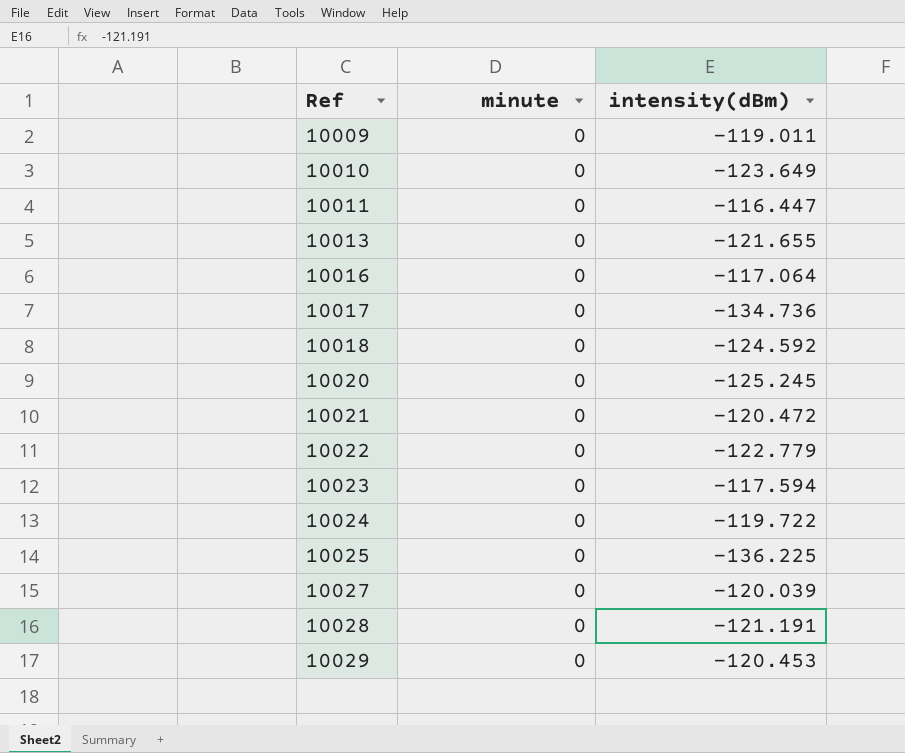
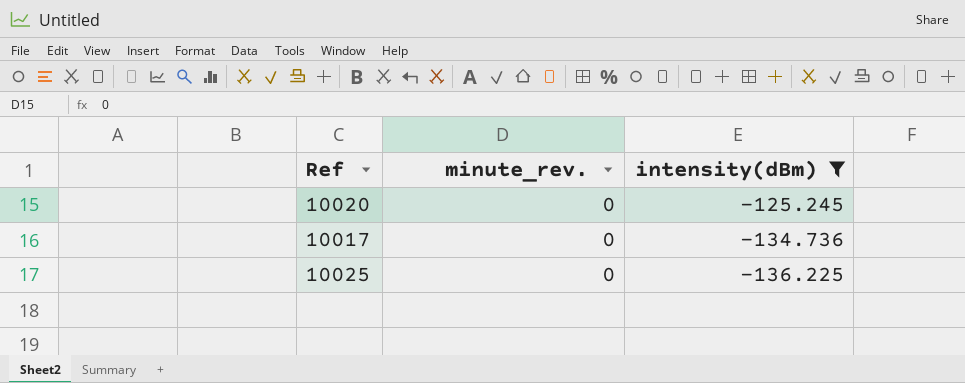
filter: none -> intensity(dBm) <= -125.245
row order: Ref ascending -> intensity(dBm) descending
column name: minute -> minute_rev.

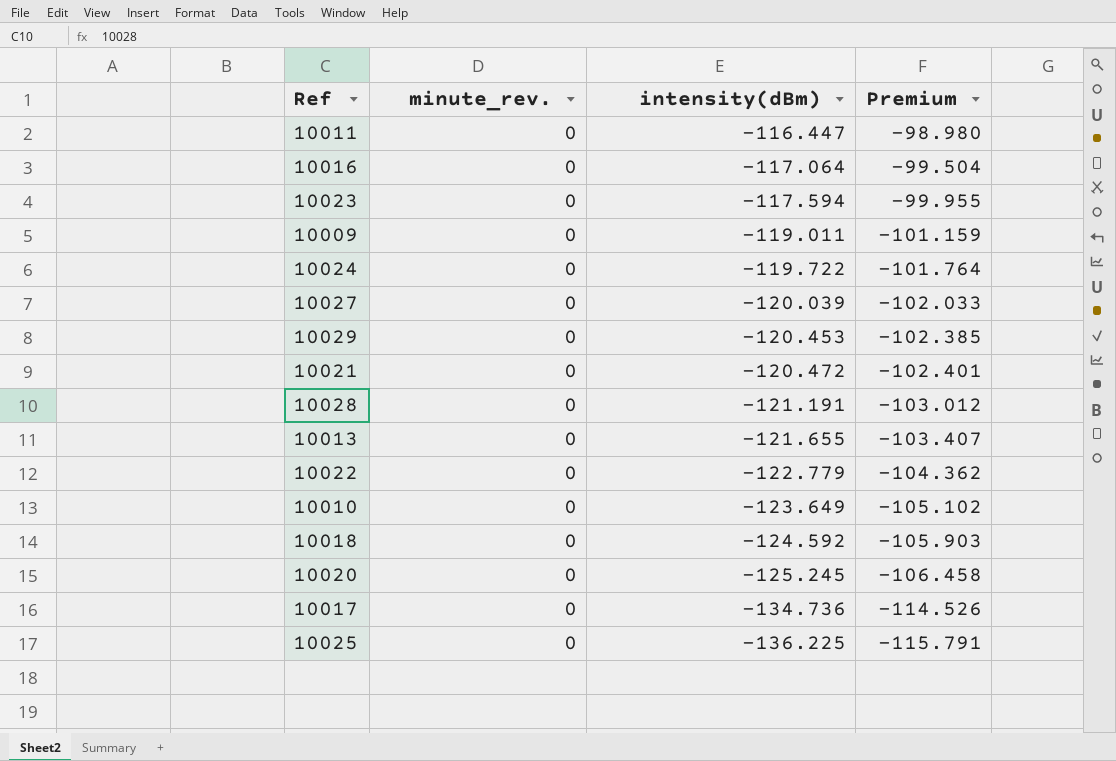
filter: intensity(dBm) <= -125.245 -> none
column Premium | formula: none -> [intensity(dBm)] * 0.85

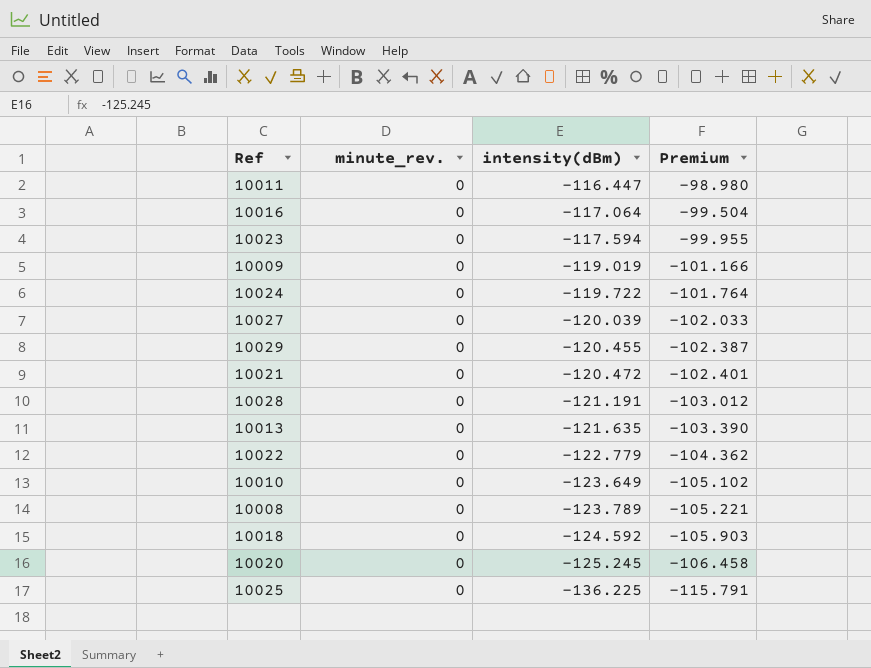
row 10017: 0 | -134.736 | -114.526 -> none
10009 | intensity(dBm): -119.011 -> -119.019
10009 | Premium: -101.159 -> -101.166
10029 | intensity(dBm): -120.453 -> -120.455
10029 | Premium: -102.385 -> -102.387
10013 | intensity(dBm): -121.655 -> -121.635
10013 | Premium: -103.407 -> -103.390
row 10008: none -> 0 | -123.789 | -105.221

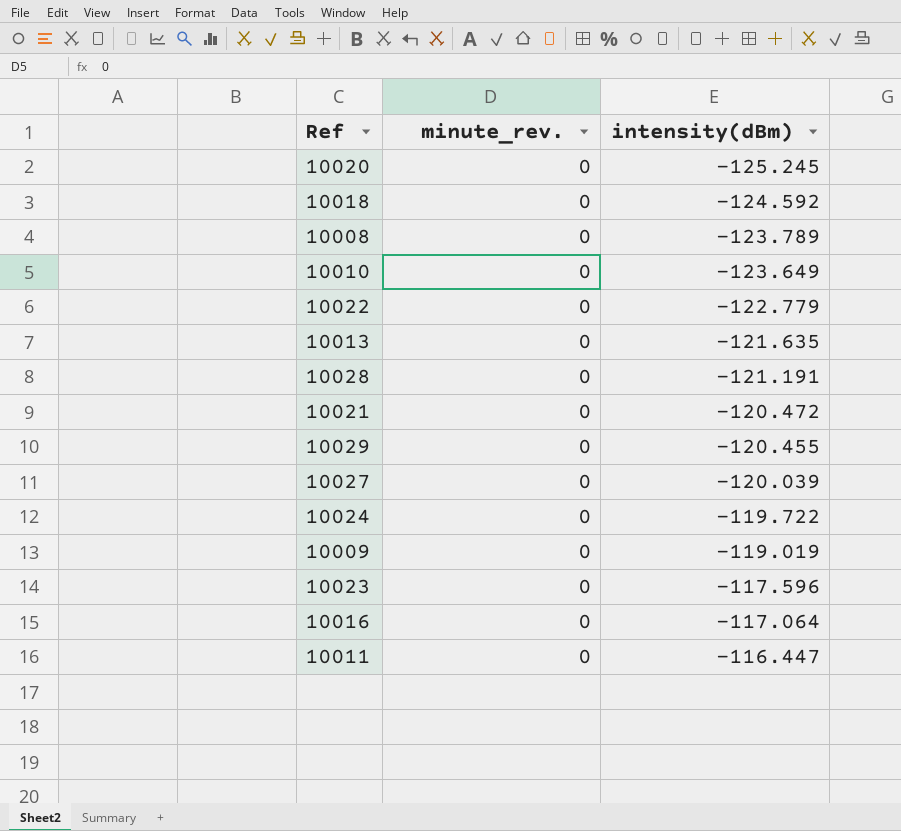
row order: intensity(dBm) descending -> intensity(dBm) ascending
column Premium | formula: [intensity(dBm)] * 0.85 -> none
row 10025: 0 | -136.225 | -115.791 -> none
10023 | intensity(dBm): -117.594 -> -117.596

